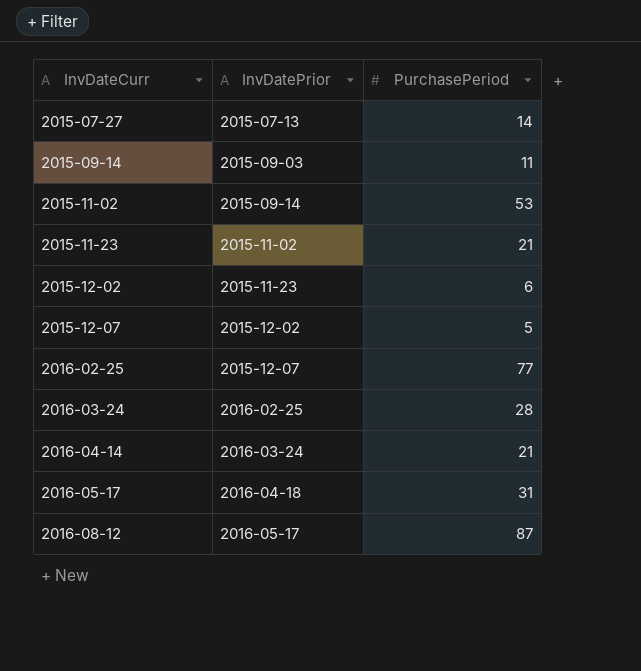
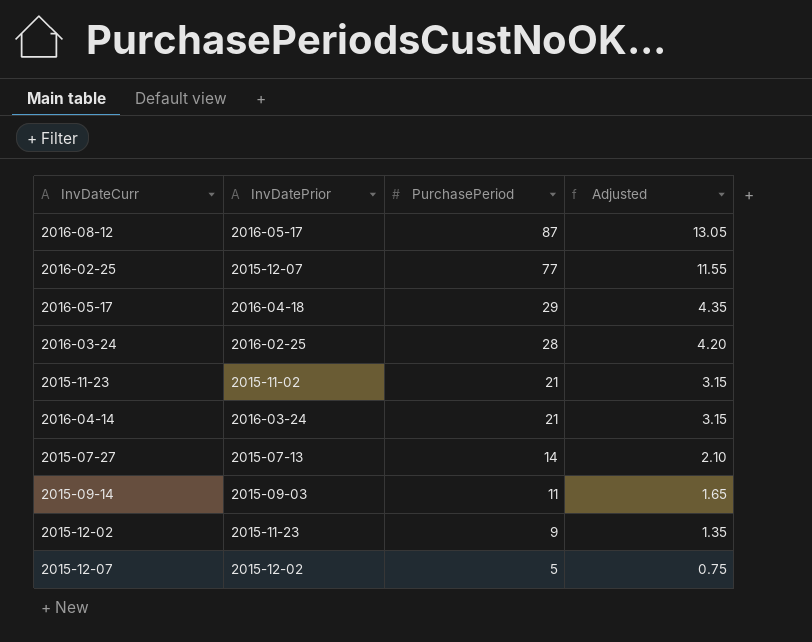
row order: InvDateCurr ascending -> PurchasePeriod descending
column Adjusted | formula: none -> [PurchasePeriod] * 0.15
row 2015-11-02: 2015-09-14 | 53 -> none
2016-05-17 | PurchasePeriod: 31 -> 29
2015-12-02 | PurchasePeriod: 6 -> 9

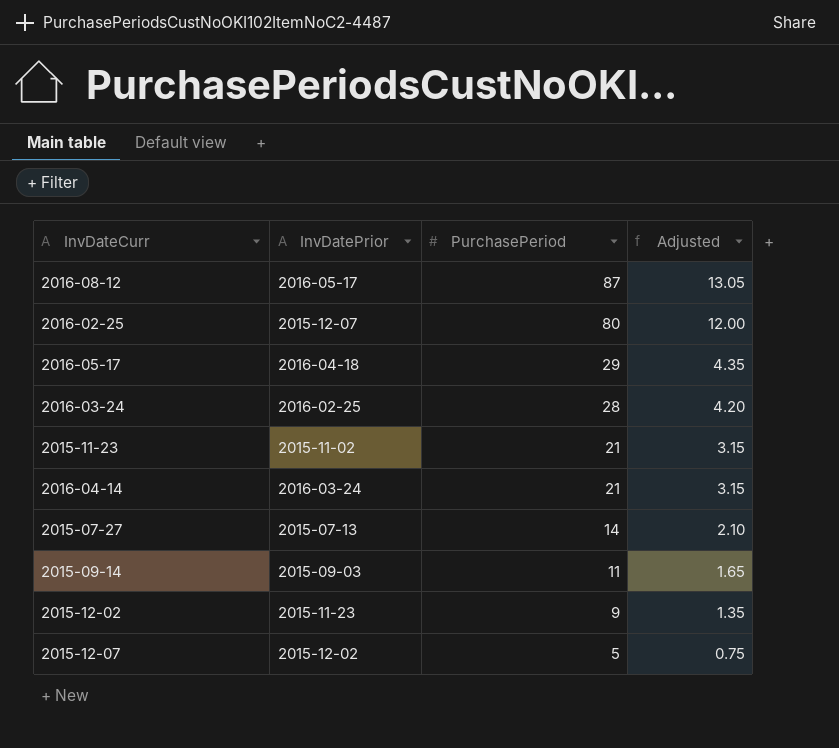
2016-02-25 | PurchasePeriod: 77 -> 80
2016-02-25 | Adjusted: 11.55 -> 12.00

